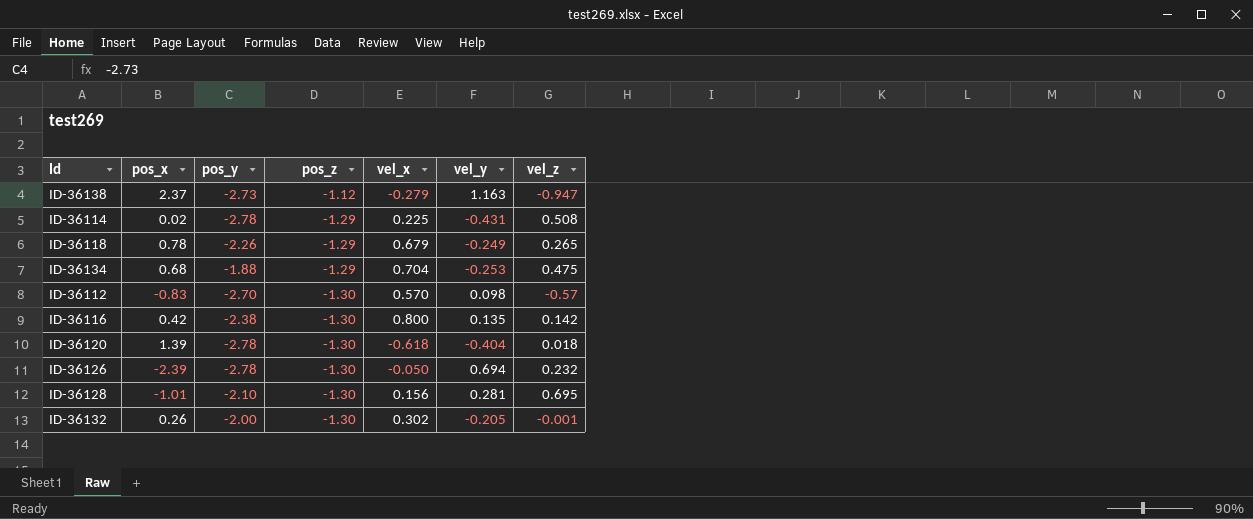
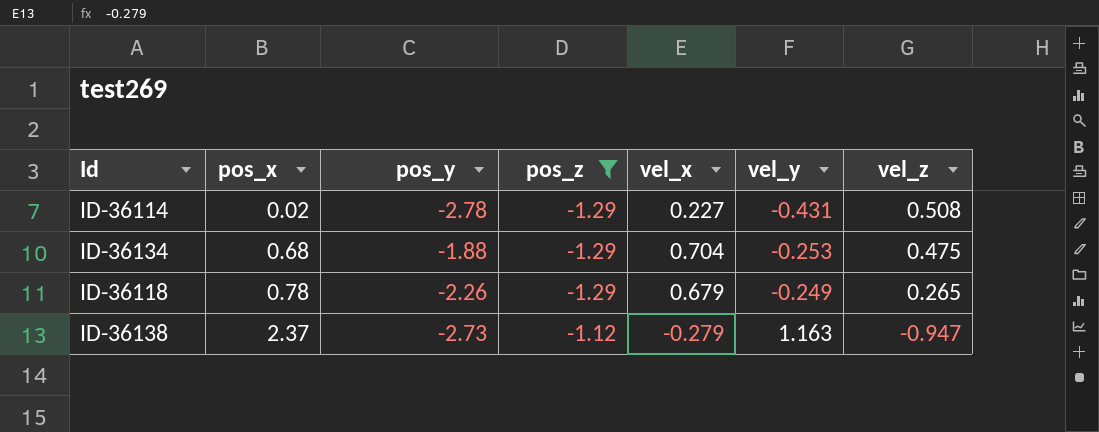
filter: none -> pos_z != -1.30
row order: pos_z descending -> pos_x ascending
ID-36114 | vel_x: 0.225 -> 0.227

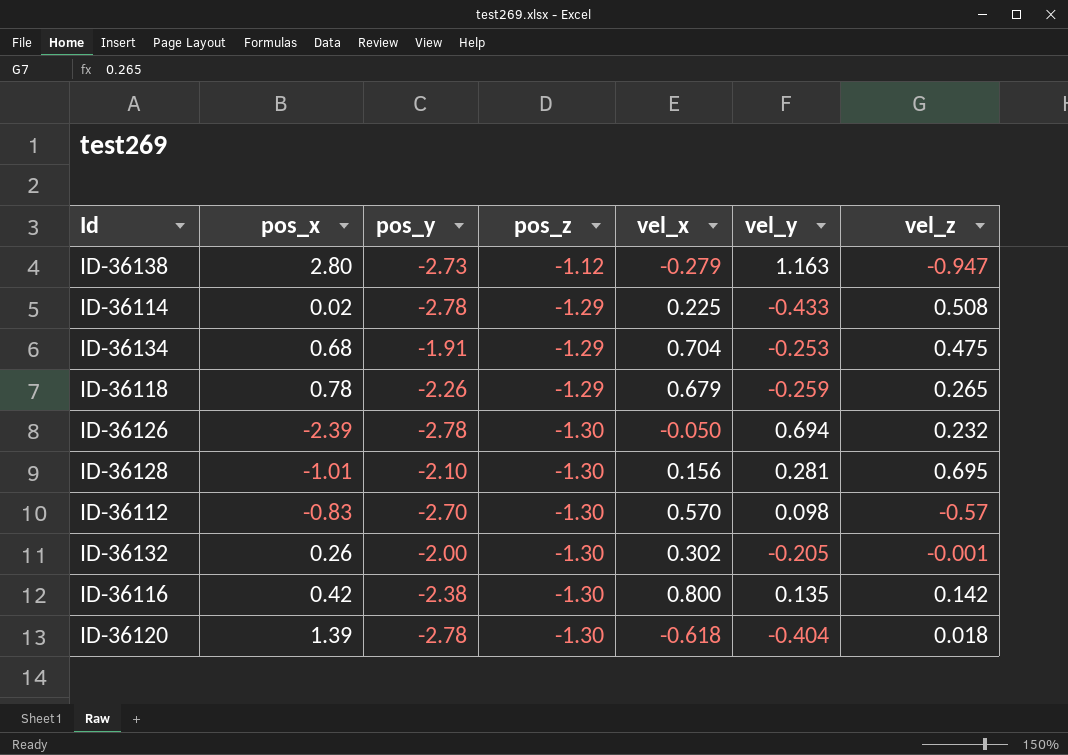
filter: pos_z != -1.30 -> none
row order: pos_x ascending -> pos_z descending
ID-36138 | pos_x: 2.37 -> 2.80
ID-36114 | vel_x: 0.227 -> 0.225
ID-36114 | vel_y: -0.431 -> -0.433
ID-36134 | pos_y: -1.88 -> -1.91
ID-36118 | vel_y: -0.249 -> -0.259

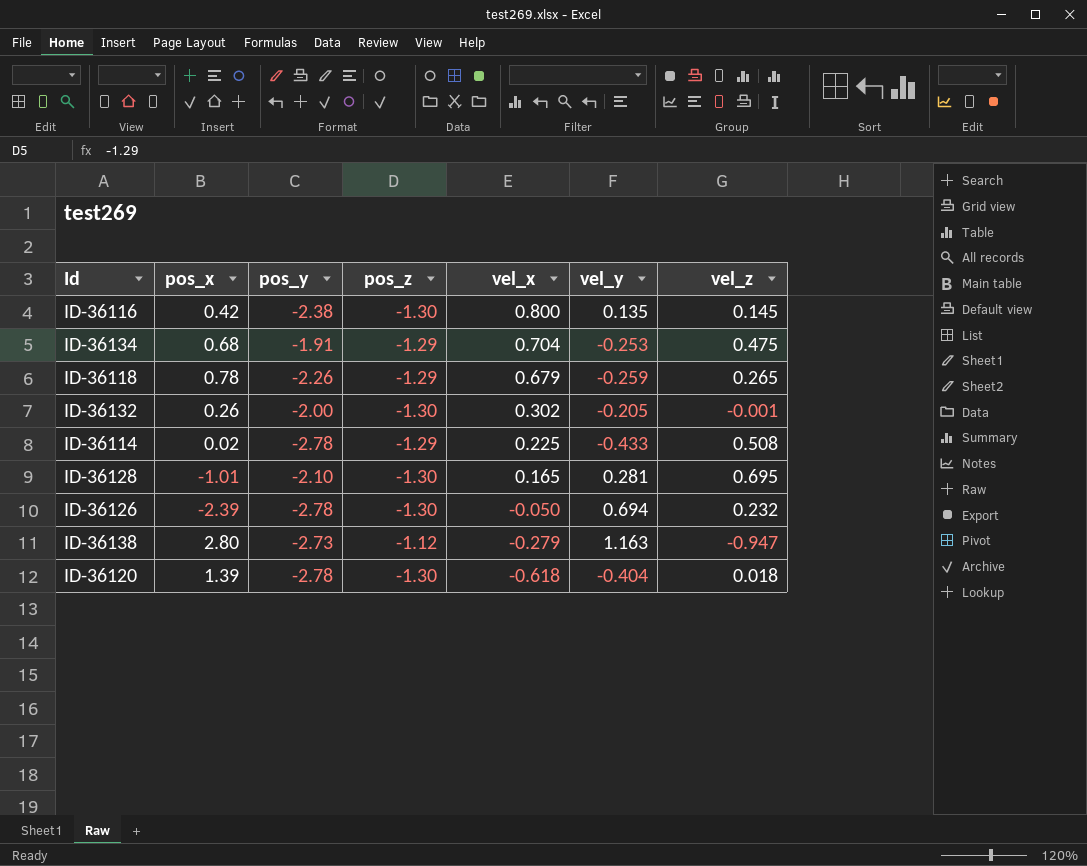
row order: pos_z descending -> vel_x descending
row ID-36112: -0.83 | -2.70 | -1.30 | 0.570 | 0.098 | -0.57 -> none
ID-36116 | vel_z: 0.142 -> 0.145
ID-36128 | vel_x: 0.156 -> 0.165

